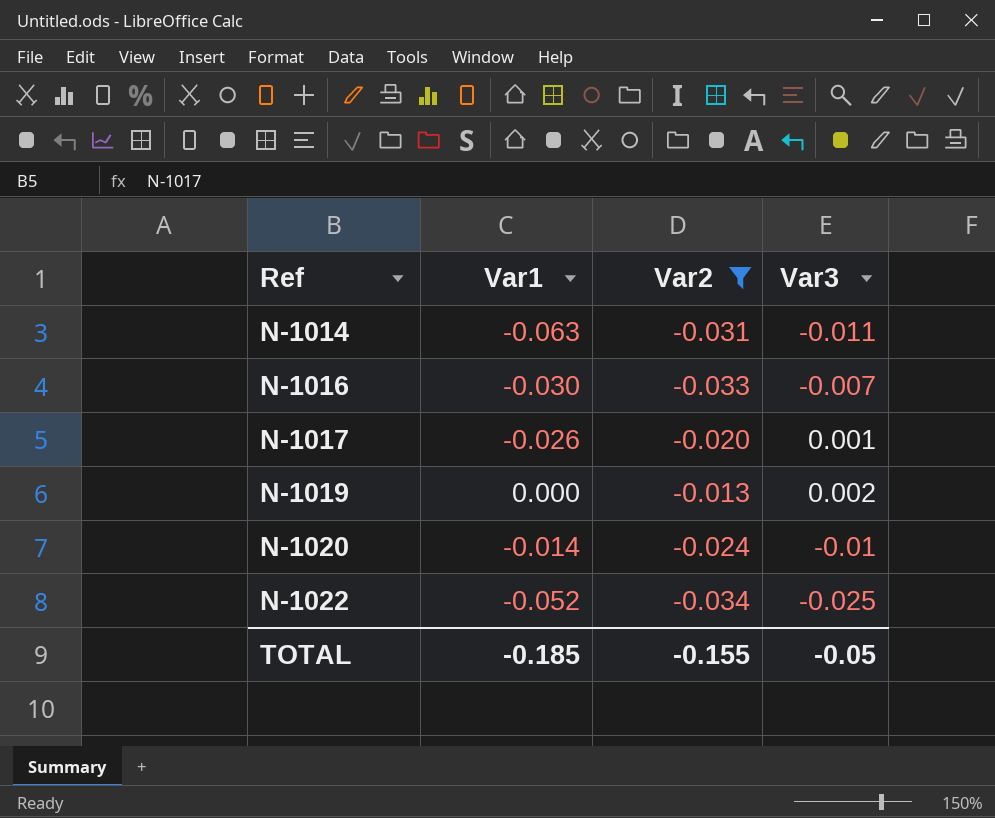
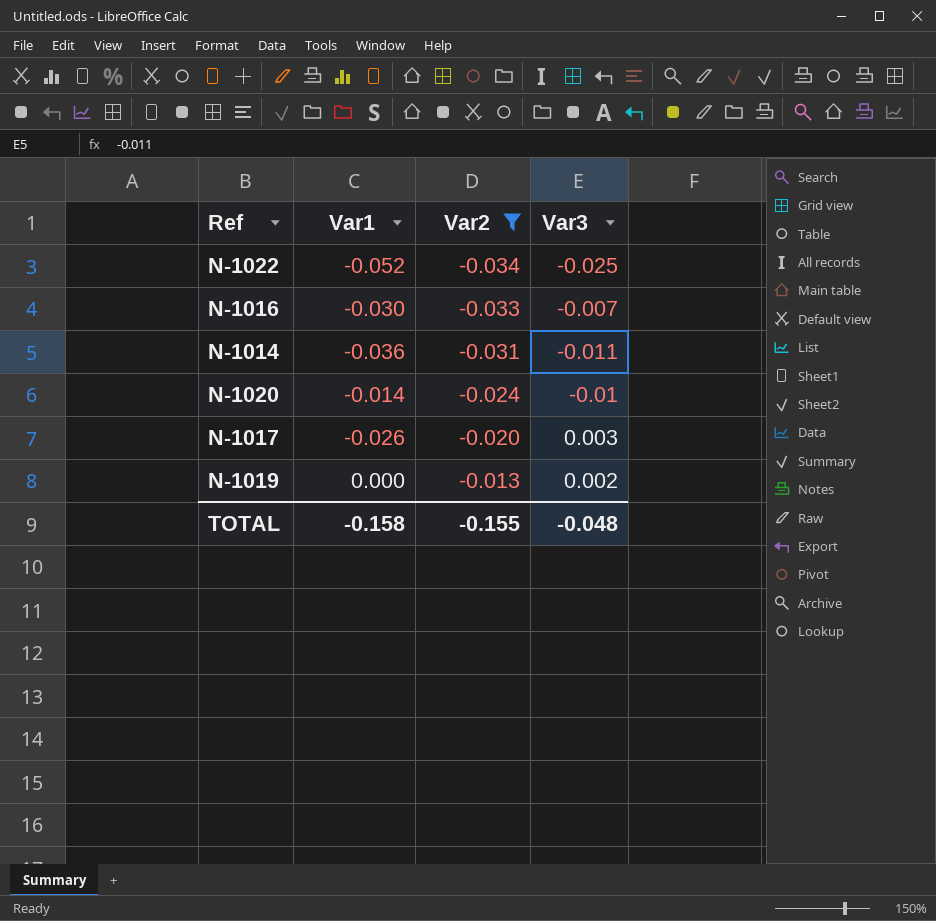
row order: Ref ascending -> Var2 ascending
N-1014 | Var1: -0.063 -> -0.036
N-1017 | Var3: 0.001 -> 0.003
TOTAL | Var1: -0.185 -> -0.158
TOTAL | Var3: -0.05 -> -0.048

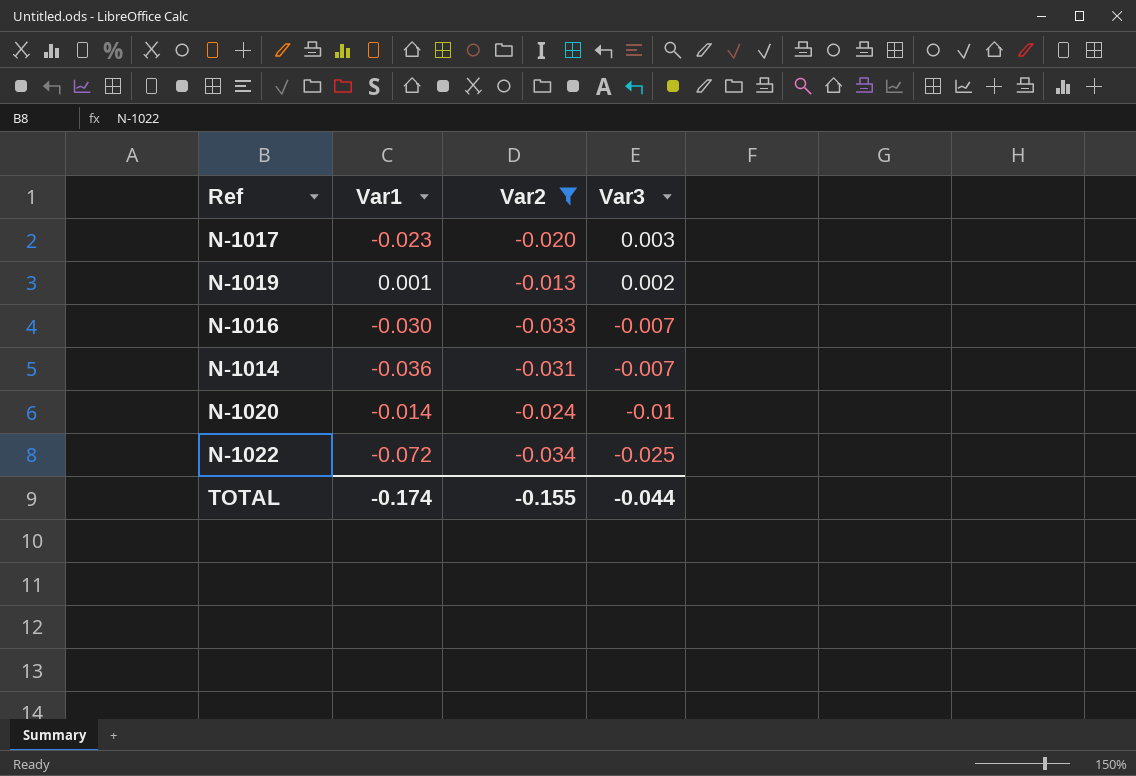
row order: Var2 ascending -> Var3 descending
N-1017 | Var1: -0.026 -> -0.023
N-1019 | Var1: 0.000 -> 0.001
N-1014 | Var3: -0.011 -> -0.007
N-1022 | Var1: -0.052 -> -0.072
TOTAL | Var1: -0.158 -> -0.174
TOTAL | Var3: -0.048 -> -0.044

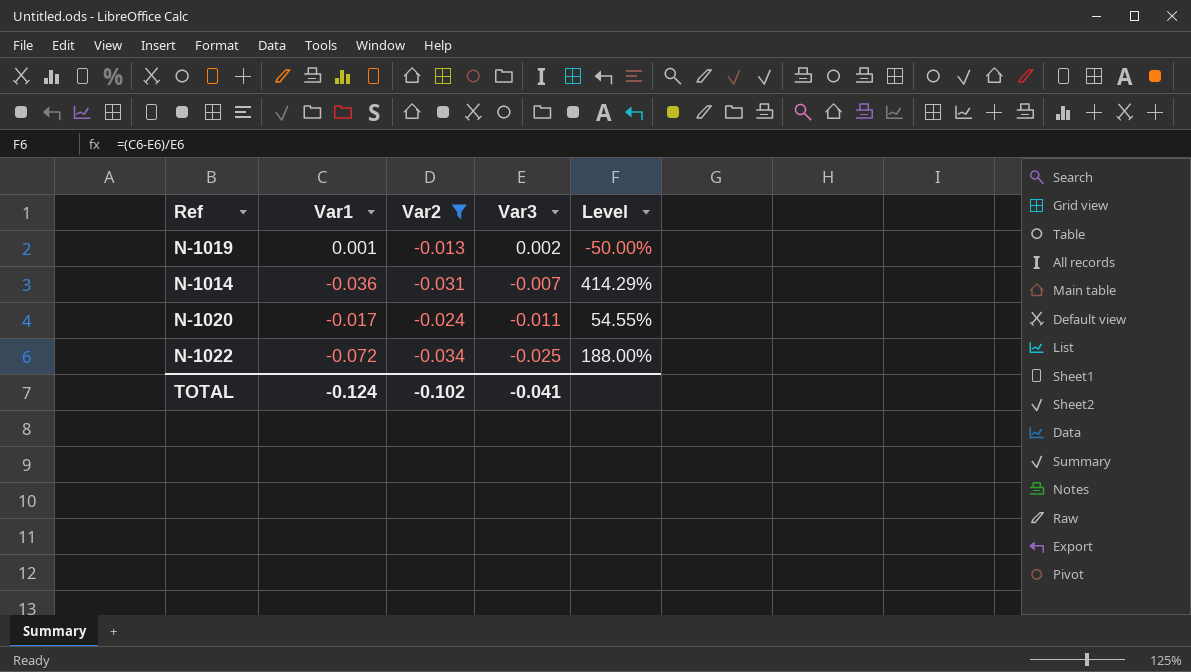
column Level | formula: none -> ([Var1] - [Var3]) / [Var3]
row N-1017: -0.023 | -0.020 | 0.003 -> none
row N-1016: -0.030 | -0.033 | -0.007 -> none
N-1020 | Var1: -0.014 -> -0.017
N-1020 | Var3: -0.01 -> -0.011
TOTAL | Var1: -0.174 -> -0.124
TOTAL | Var2: -0.155 -> -0.102
TOTAL | Var3: -0.044 -> -0.041

